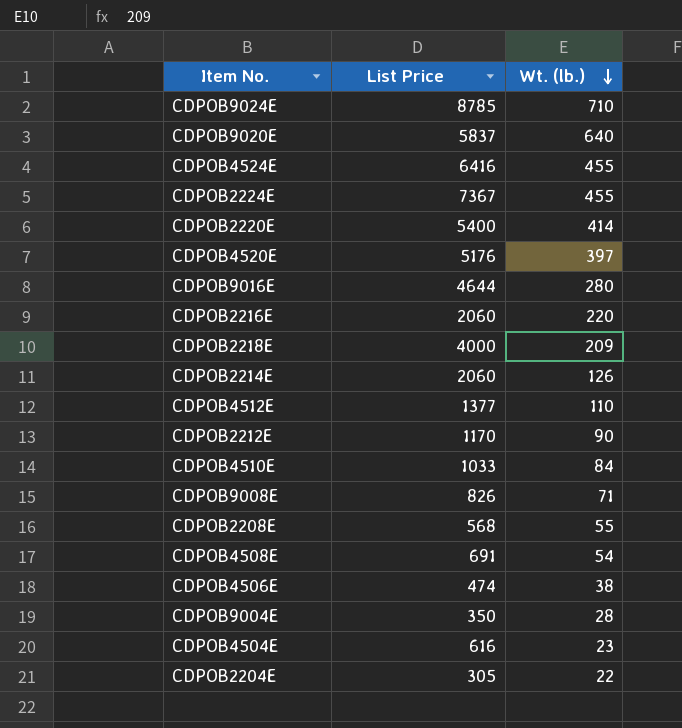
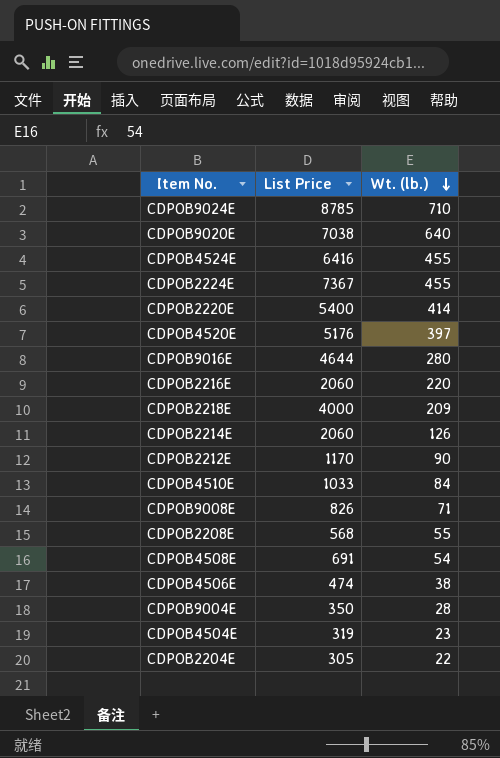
row CDPOB4512E: 1377 | 110 -> none
CDPOB9020E | List Price: 5837 -> 7038
CDPOB4504E | List Price: 616 -> 319

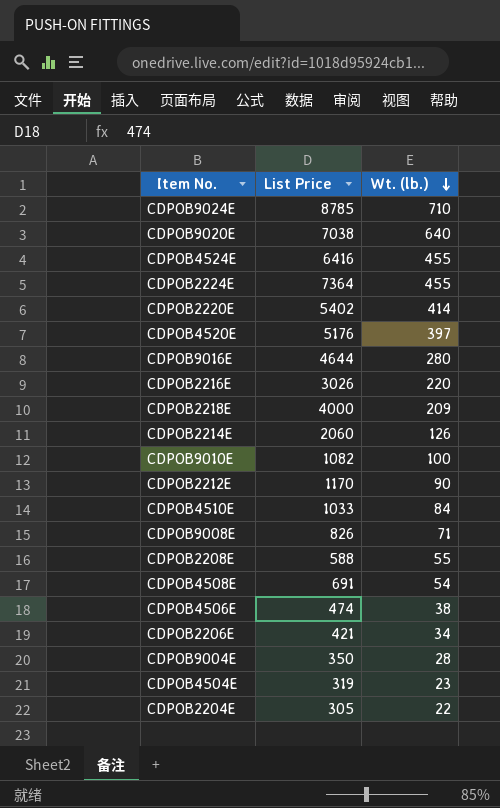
CDPOB2224E | List Price: 7367 -> 7364
CDPOB2220E | List Price: 5400 -> 5402
CDPOB2216E | List Price: 2060 -> 3026
row CDPOB9010E: none -> 1082 | 100
CDPOB2208E | List Price: 568 -> 588
row CDPOB2206E: none -> 421 | 34

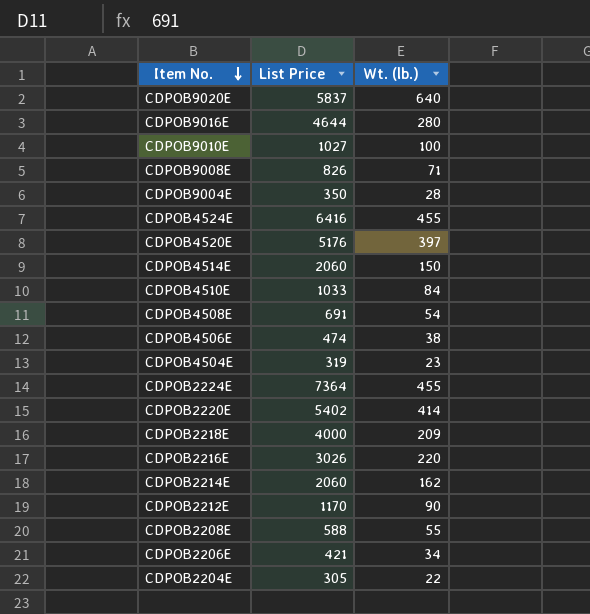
row order: Wt. (lb.) descending -> Item No. descending
row CDPOB9024E: 8785 | 710 -> none
CDPOB9020E | List Price: 7038 -> 5837
CDPOB9010E | List Price: 1082 -> 1027
row CDPOB4514E: none -> 2060 | 150
CDPOB2214E | Wt. (lb.): 126 -> 162

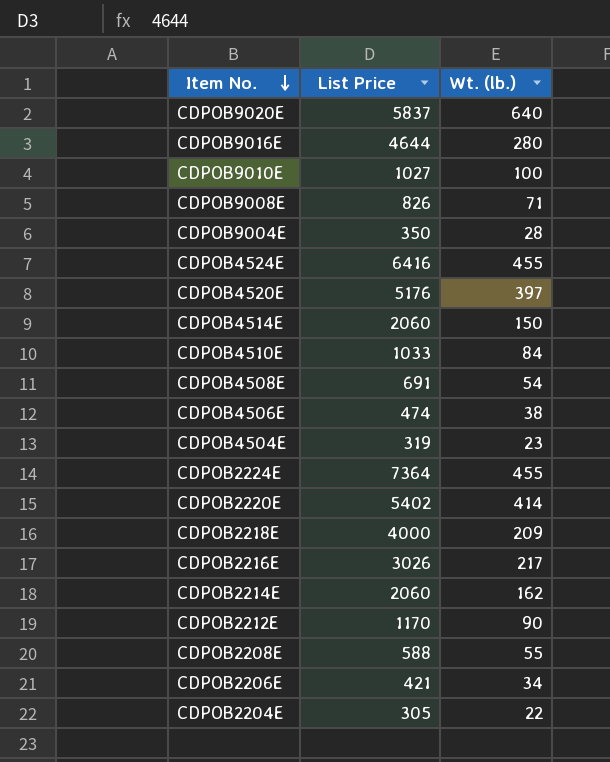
CDPOB2216E | Wt. (lb.): 220 -> 217

